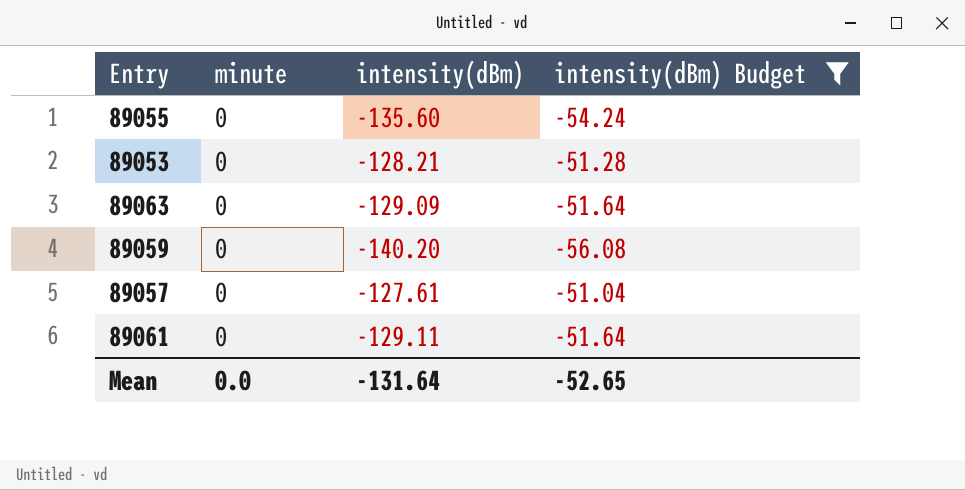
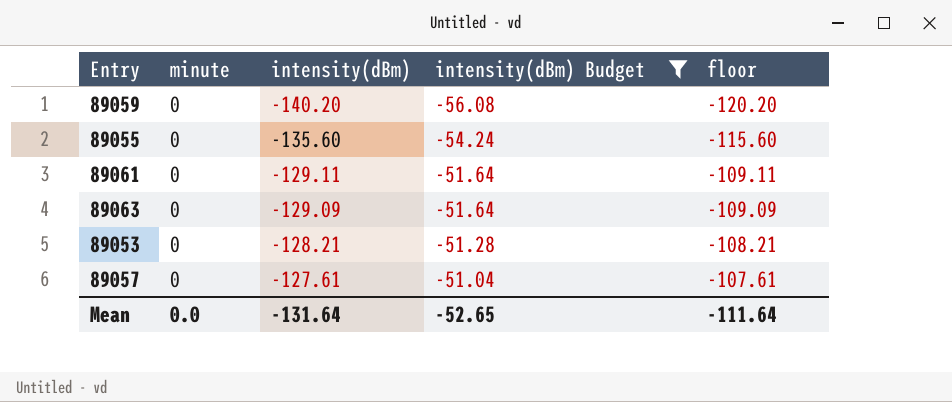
row order: none -> intensity(dBm) ascending
column floor | formula: none -> [intensity(dBm)] + 20

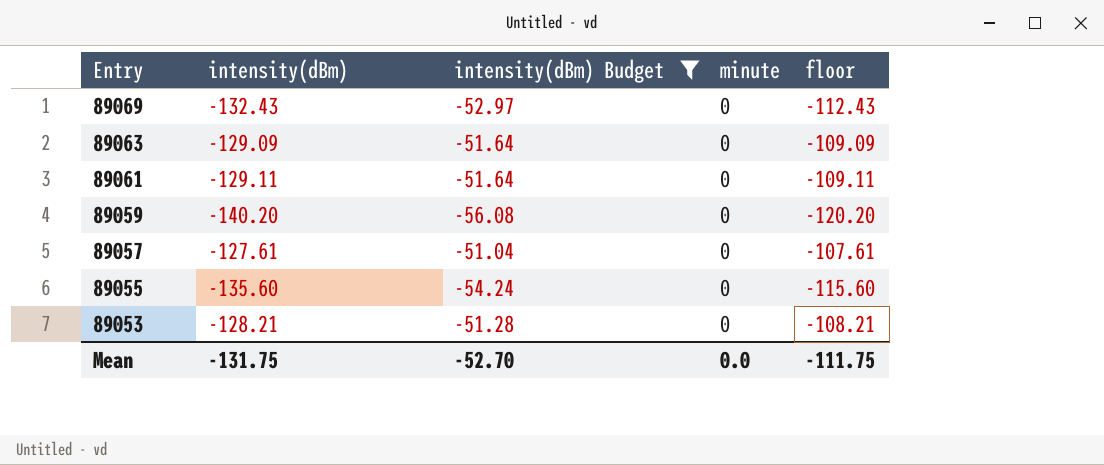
row order: intensity(dBm) ascending -> Entry descending
column minute | position: 2 -> 4
row 89069: none -> -132.43 | -52.97 | 0 | -112.43
Mean | intensity(dBm): -131.64 -> -131.75
Mean | intensity(dBm) Budget: -52.65 -> -52.70
Mean | floor: -111.64 -> -111.75

